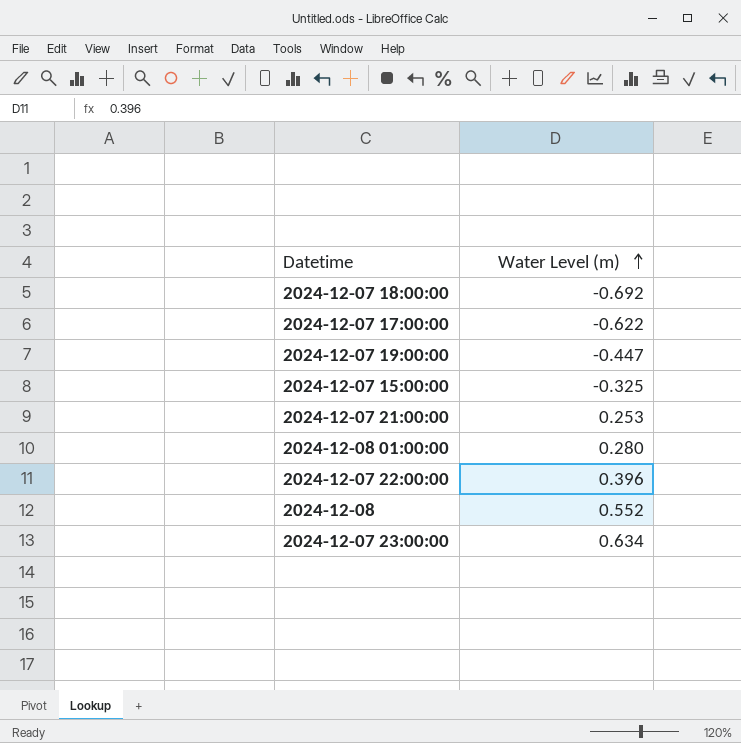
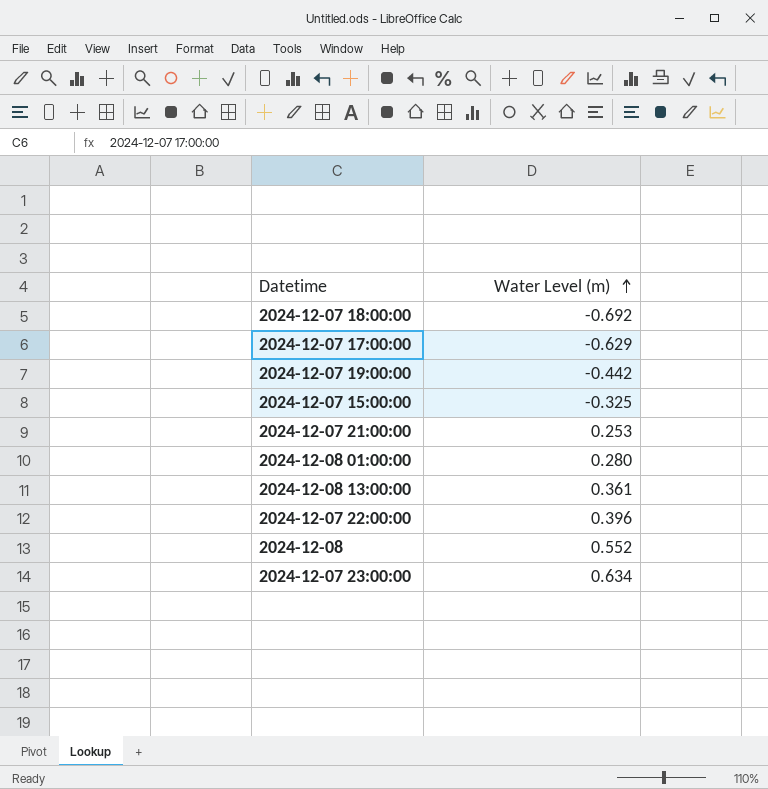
2024-12-07 17:00:00 | Water Level (m): -0.622 -> -0.629
2024-12-07 19:00:00 | Water Level (m): -0.447 -> -0.442
row 2024-12-08 13:00:00: none -> 0.361

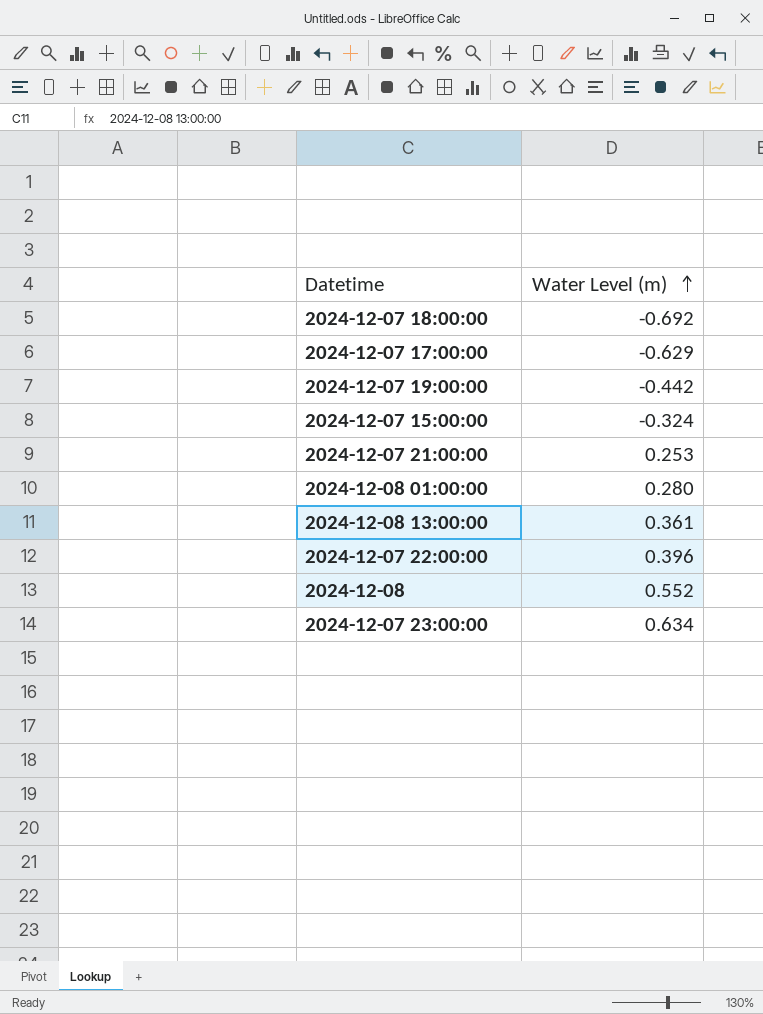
2024-12-07 15:00:00 | Water Level (m): -0.325 -> -0.324

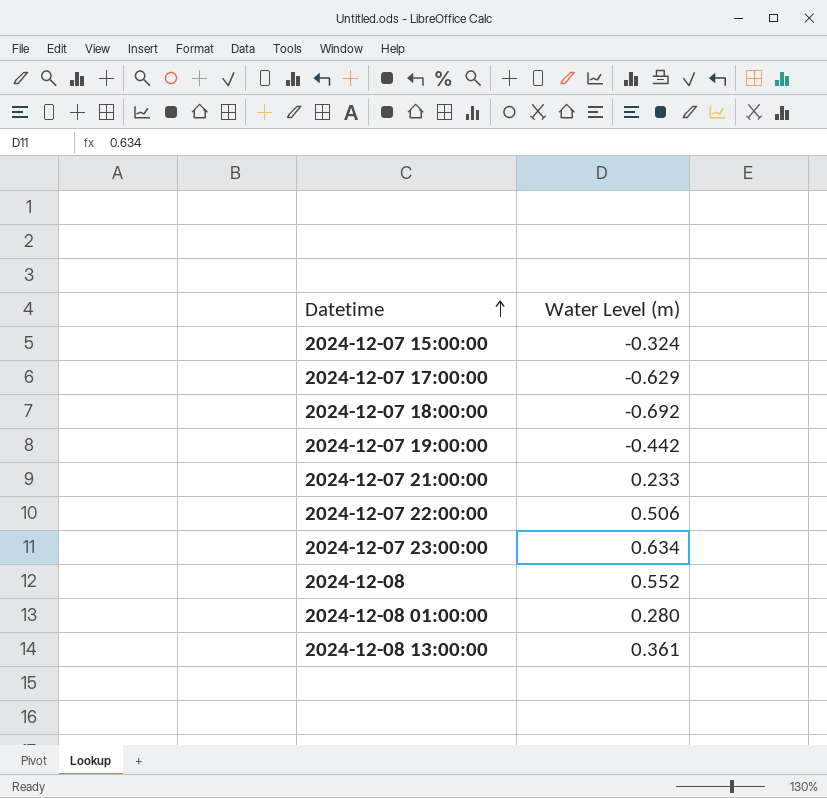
row order: Water Level (m) ascending -> Datetime ascending
2024-12-07 21:00:00 | Water Level (m): 0.253 -> 0.233
2024-12-07 22:00:00 | Water Level (m): 0.396 -> 0.506

